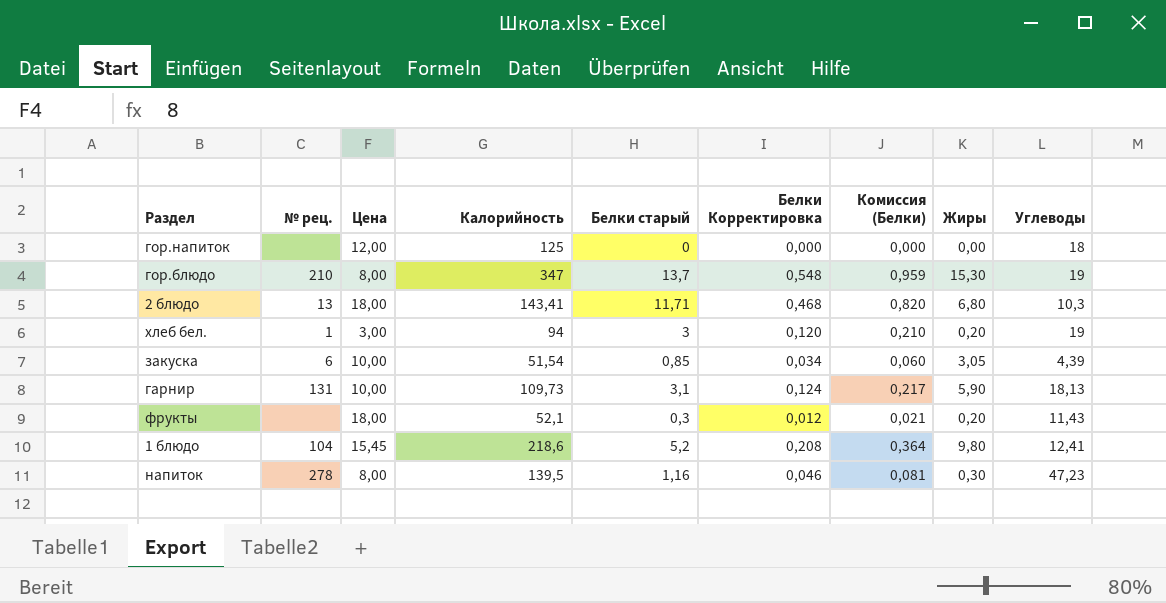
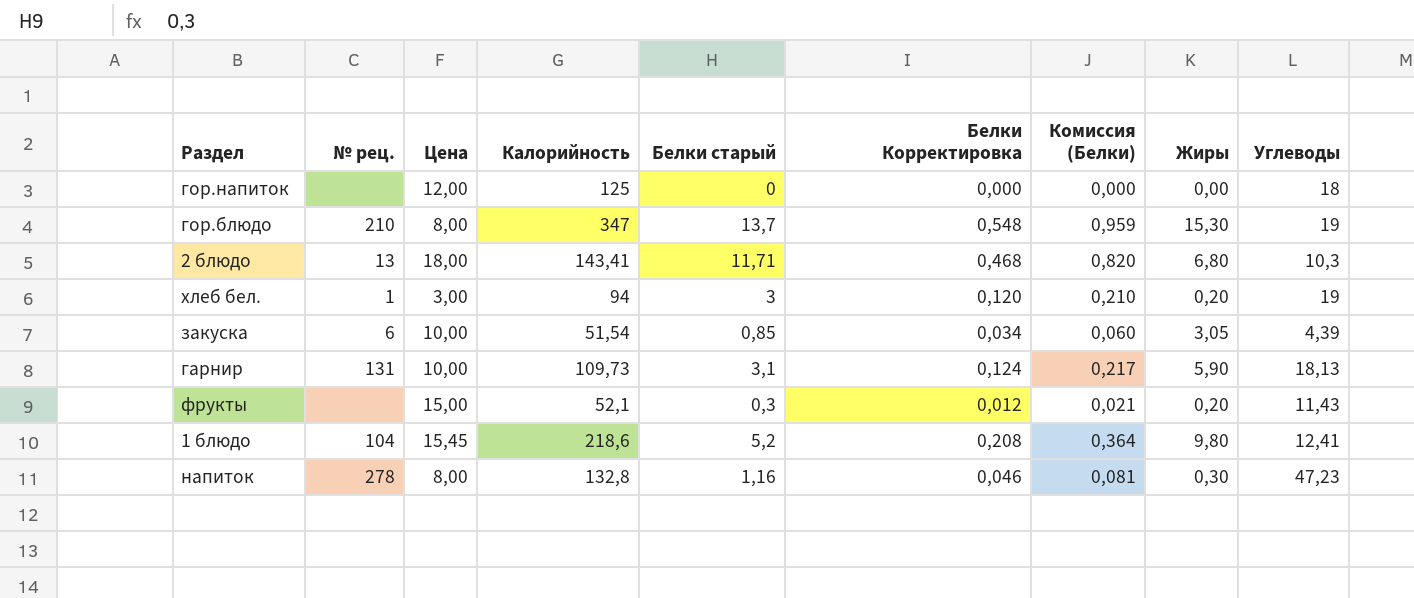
фрукты | Цена: 18,00 -> 15,00
напиток | Калорийность: 139,5 -> 132,8

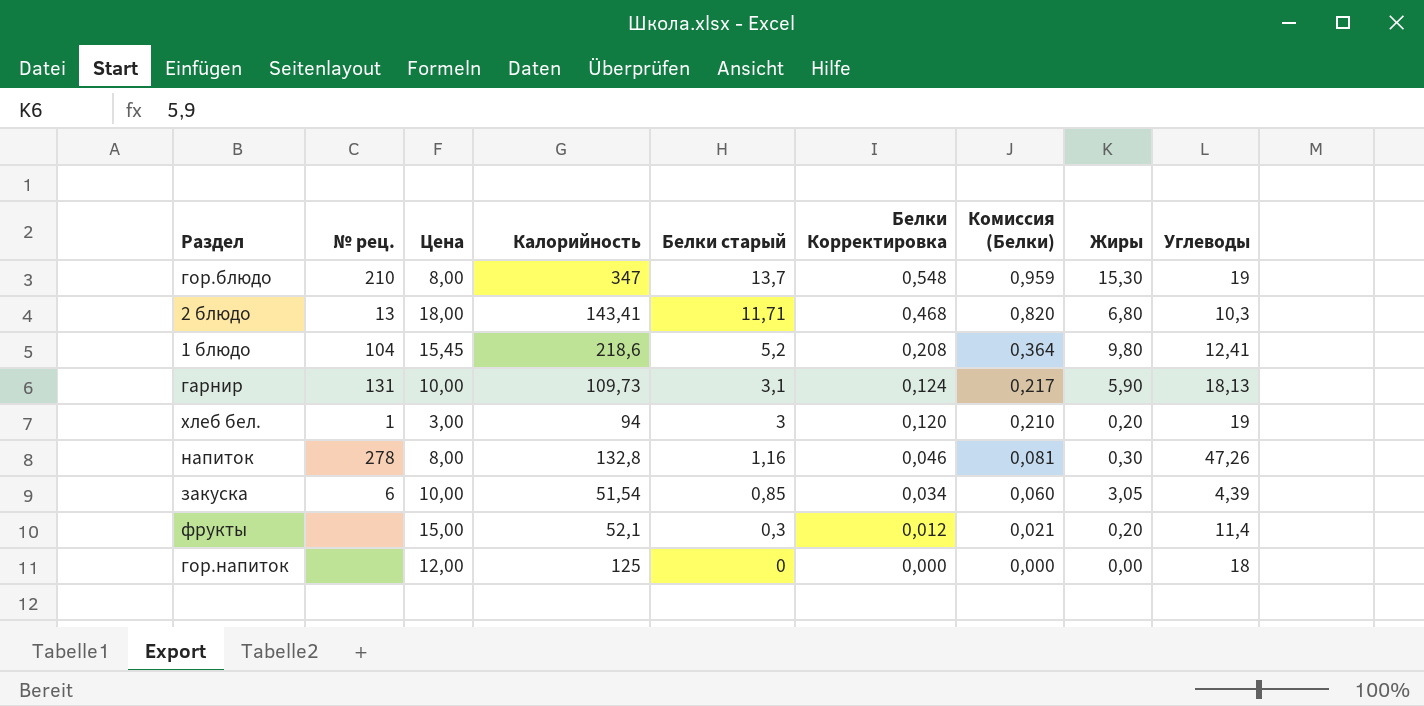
row order: none -> Белки старый descending
напиток | Углеводы: 47,23 -> 47,26
фрукты | Углеводы: 11,43 -> 11,4

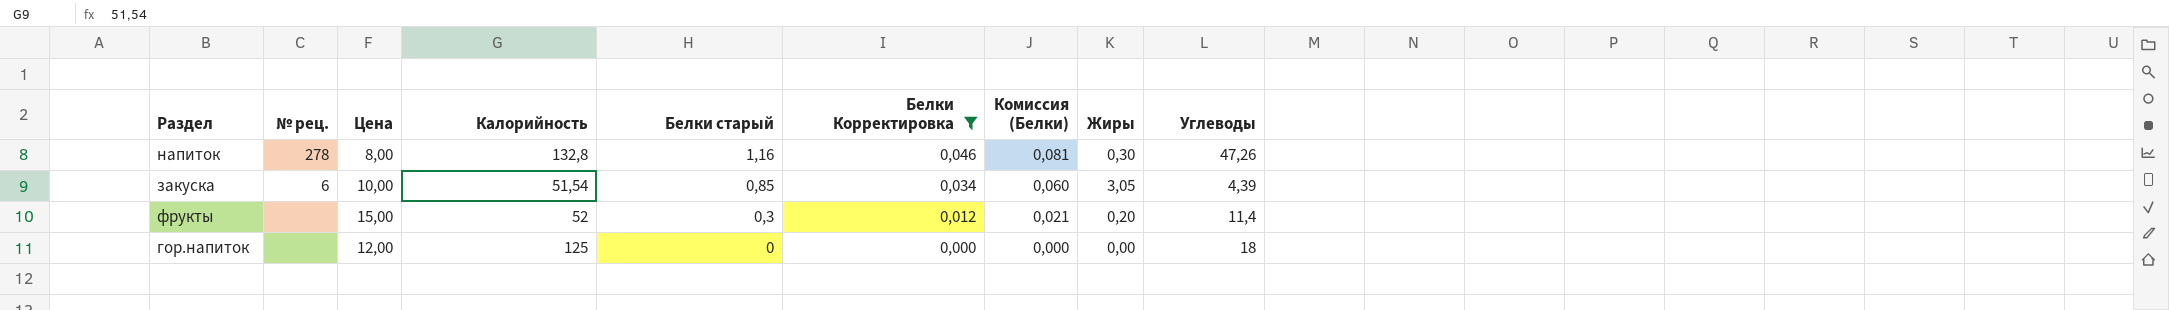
filter: none -> Белки Корректировка <= 0,046
фрукты | Калорийность: 52,1 -> 52

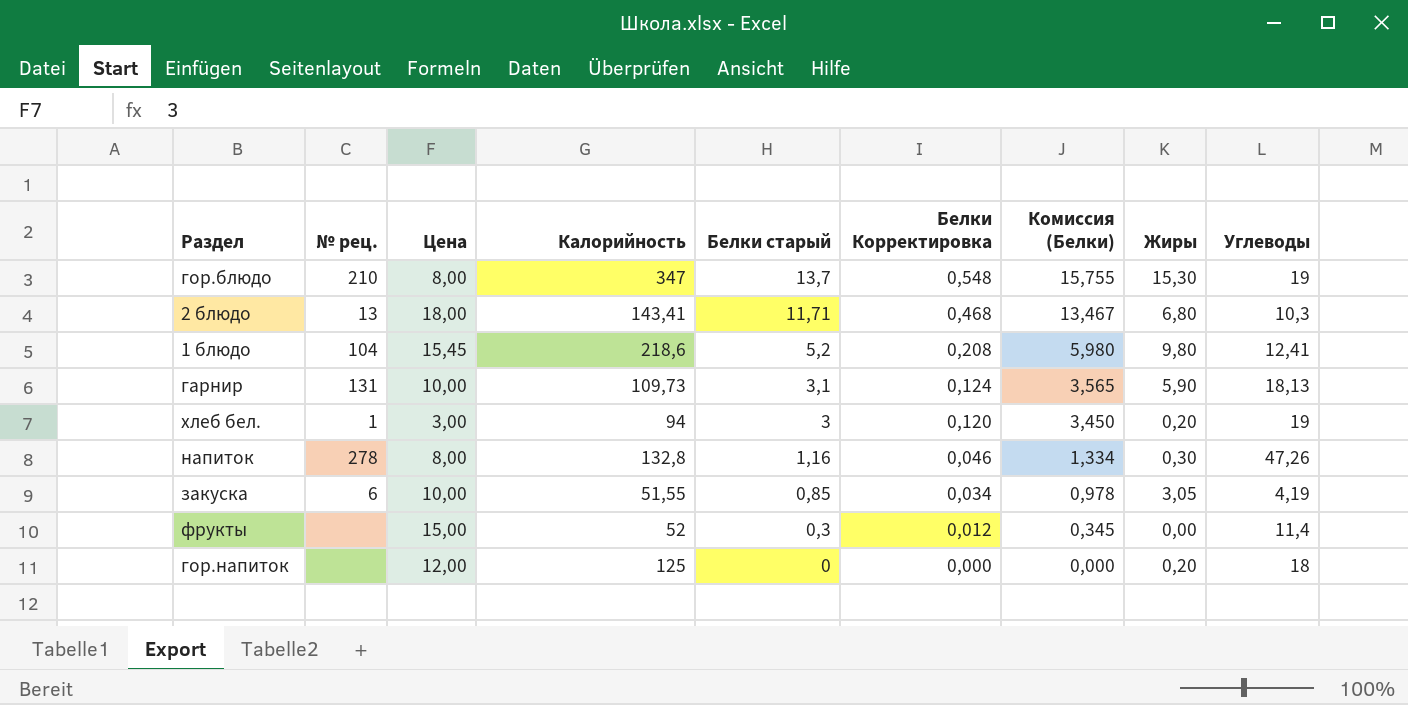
filter: Белки Корректировка <= 0,046 -> none
column Комиссия (Белки) | formula: [Белки старый] * 0,07 -> [Белки старый] * 1,15
закуска | Калорийность: 51,54 -> 51,55
закуска | Углеводы: 4,39 -> 4,19
фрукты | Жиры: 0,20 -> 0,00
гор.напиток | Жиры: 0,00 -> 0,20

